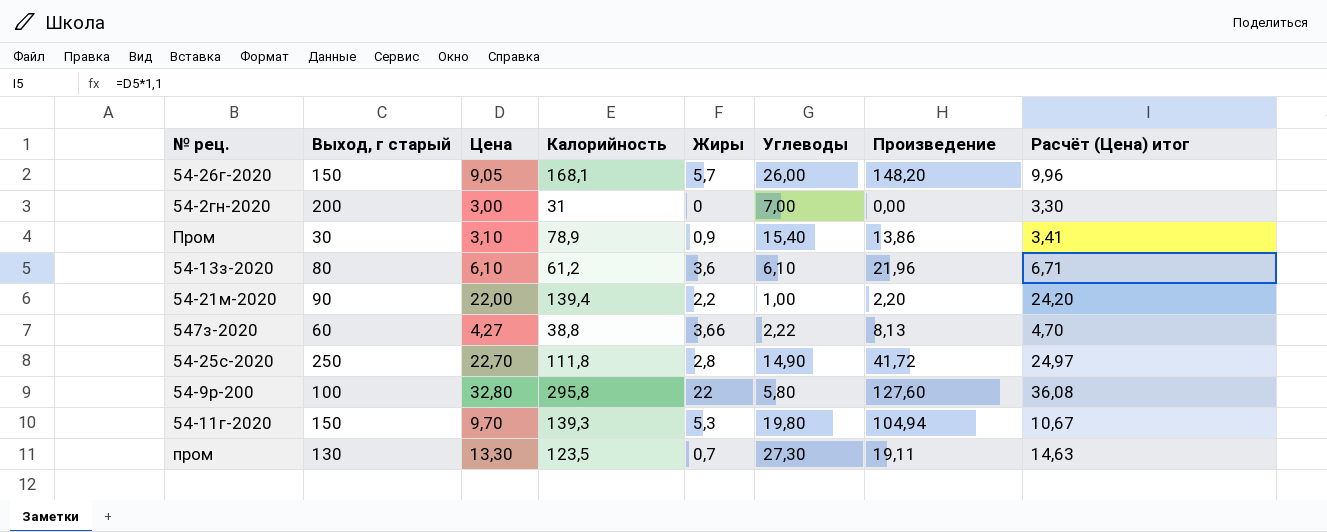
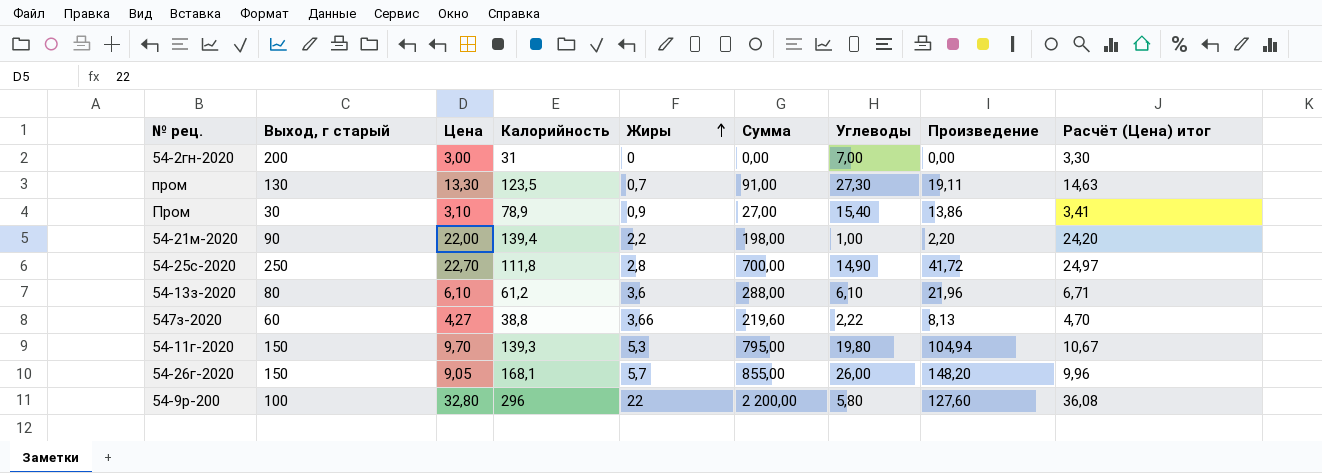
row order: none -> Жиры ascending
column Сумма | formula: none -> [Выход, г старый] * [Жиры]
54-9р-200 | Калорийность: 295,8 -> 296

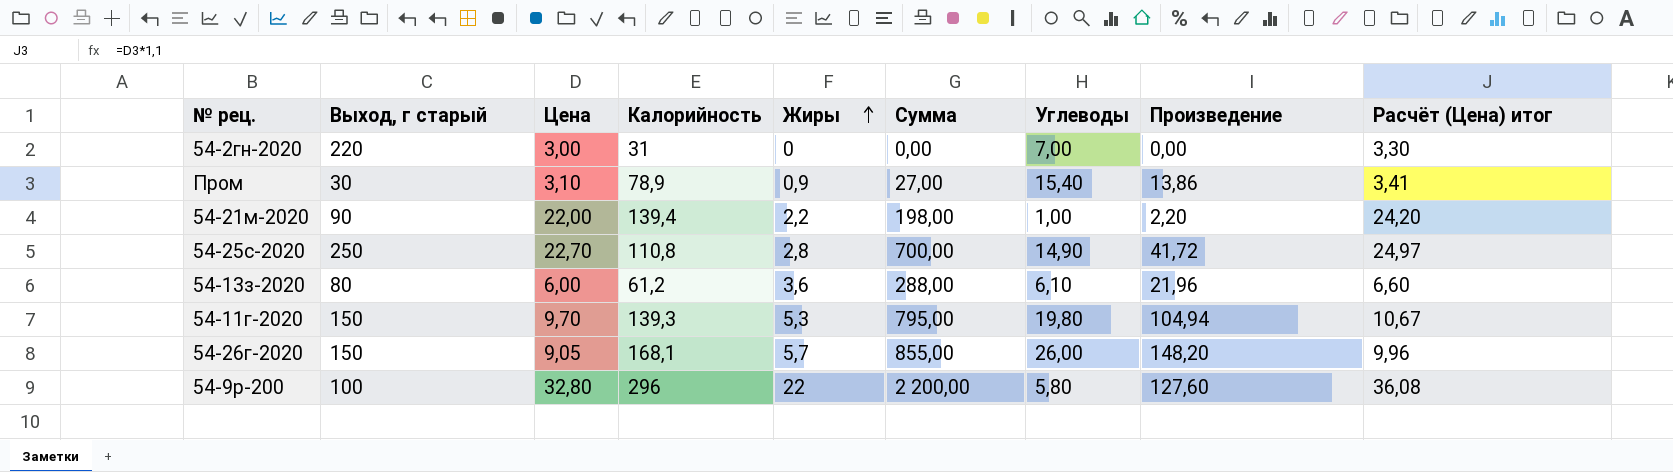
row пром: 130 | 13,30 | 123,5 | 0,7 | 91,00 | 27,30 | 19,11 | 14,63 -> none
row 547з-2020: 60 | 4,27 | 38,8 | 3,66 | 219,60 | 2,22 | 8,13 | 4,70 -> none
54-2гн-2020 | Выход, г старый: 200 -> 220
54-25с-2020 | Калорийность: 111,8 -> 110,8
54-13з-2020 | Цена: 6,10 -> 6,00
54-13з-2020 | Расчёт (Цена) итог: 6,71 -> 6,60

